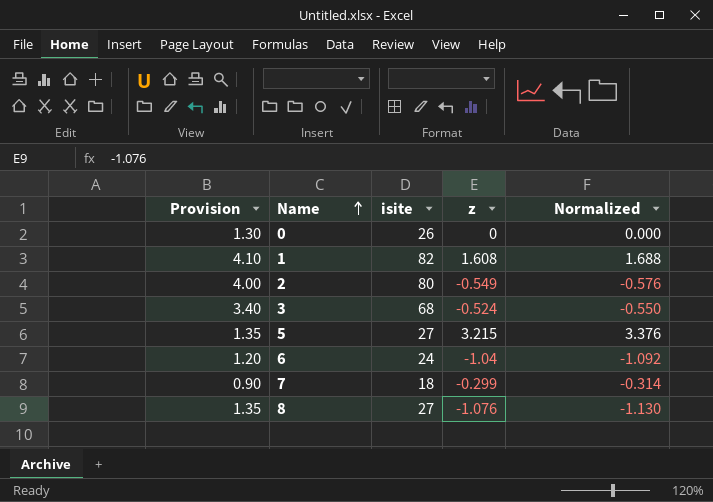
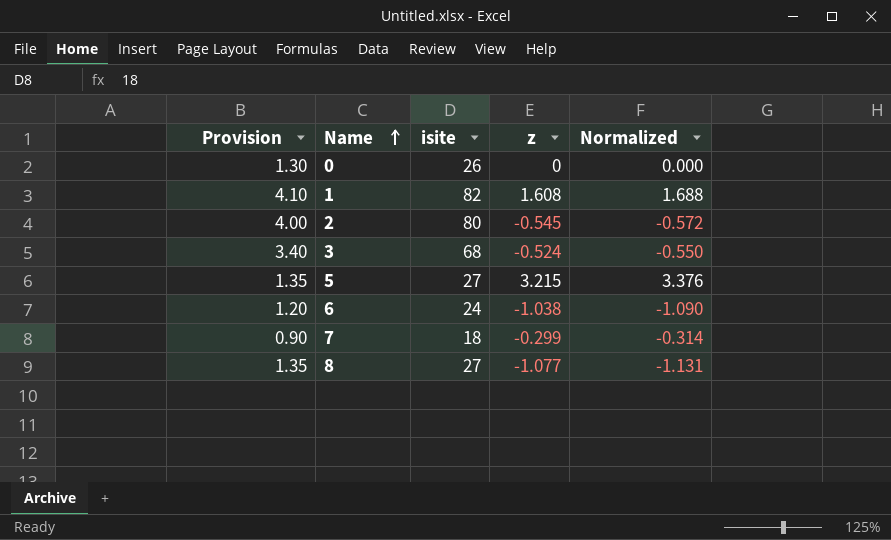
2 | z: -0.549 -> -0.545
2 | Normalized: -0.576 -> -0.572
6 | z: -1.04 -> -1.038
6 | Normalized: -1.092 -> -1.090
8 | z: -1.076 -> -1.077
8 | Normalized: -1.130 -> -1.131

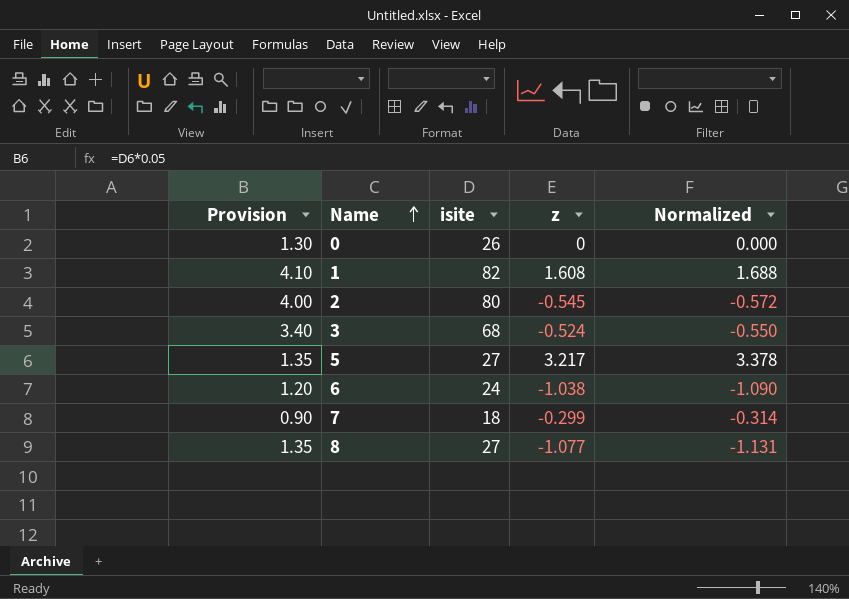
5 | z: 3.215 -> 3.217
5 | Normalized: 3.376 -> 3.378

